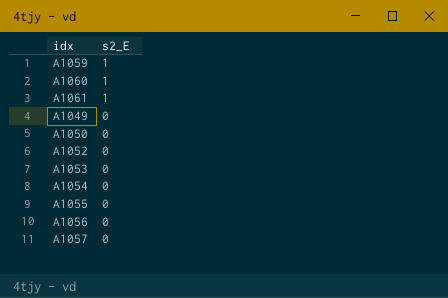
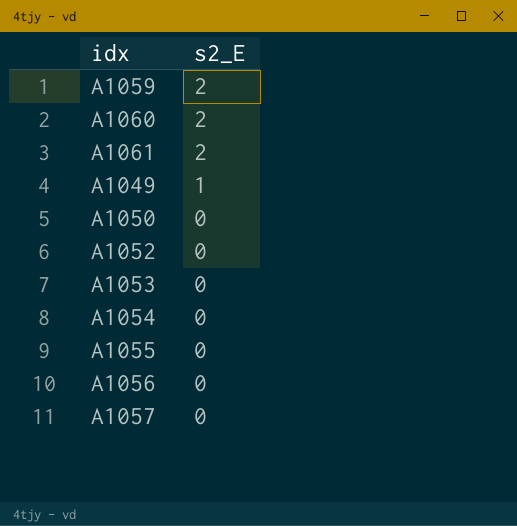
A1059 | s2_E: 1 -> 2
A1060 | s2_E: 1 -> 2
A1061 | s2_E: 1 -> 2
A1049 | s2_E: 0 -> 1

